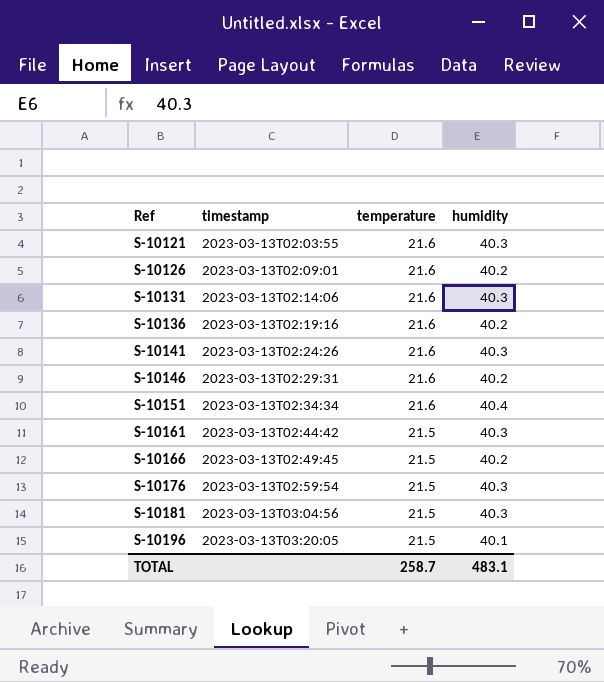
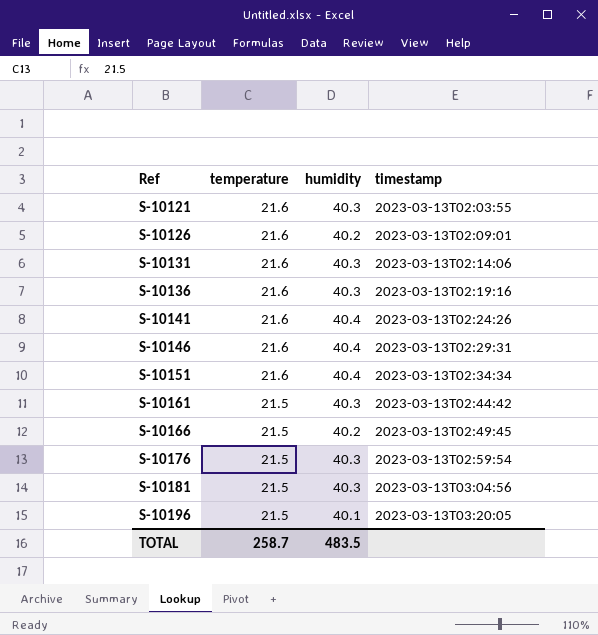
column timestamp | position: 2 -> 4
S-10136 | humidity: 40.2 -> 40.3
S-10141 | humidity: 40.3 -> 40.4
S-10146 | humidity: 40.2 -> 40.4
TOTAL | humidity: 483.1 -> 483.5

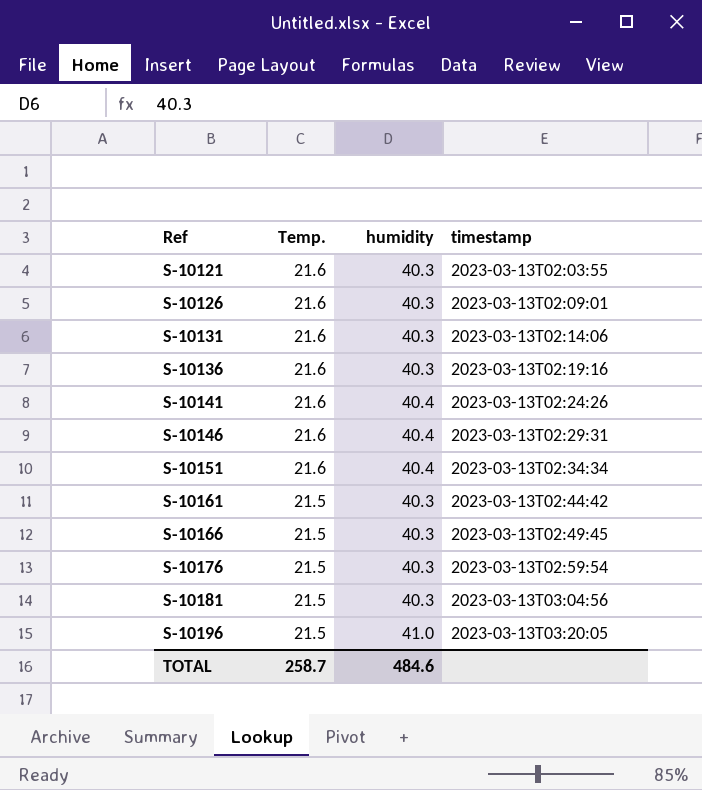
column name: temperature -> Temp.
S-10126 | humidity: 40.2 -> 40.3
S-10166 | humidity: 40.2 -> 40.3
S-10196 | humidity: 40.1 -> 41.0
TOTAL | humidity: 483.5 -> 484.6

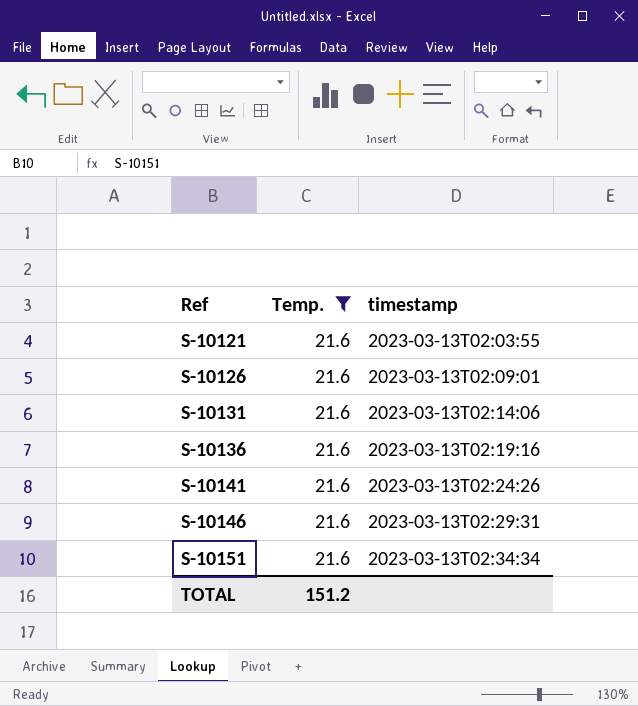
filter: none -> Temp. = 21.6
column humidity | position: 3 -> none
TOTAL | Temp.: 258.7 -> 151.2

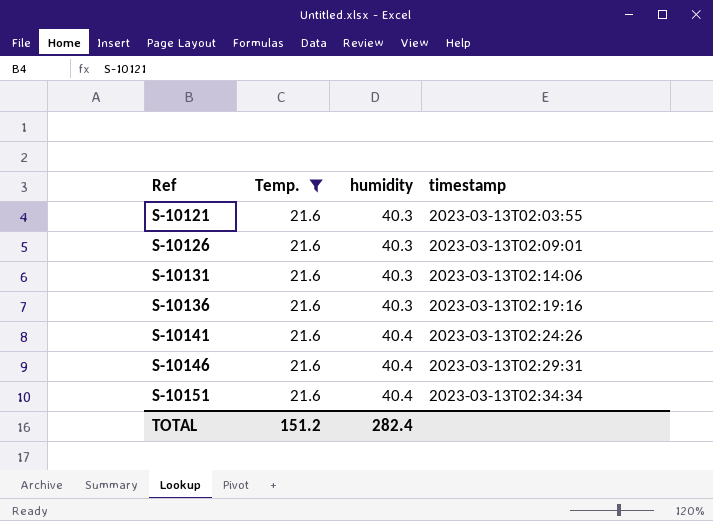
column humidity | position: none -> 3

